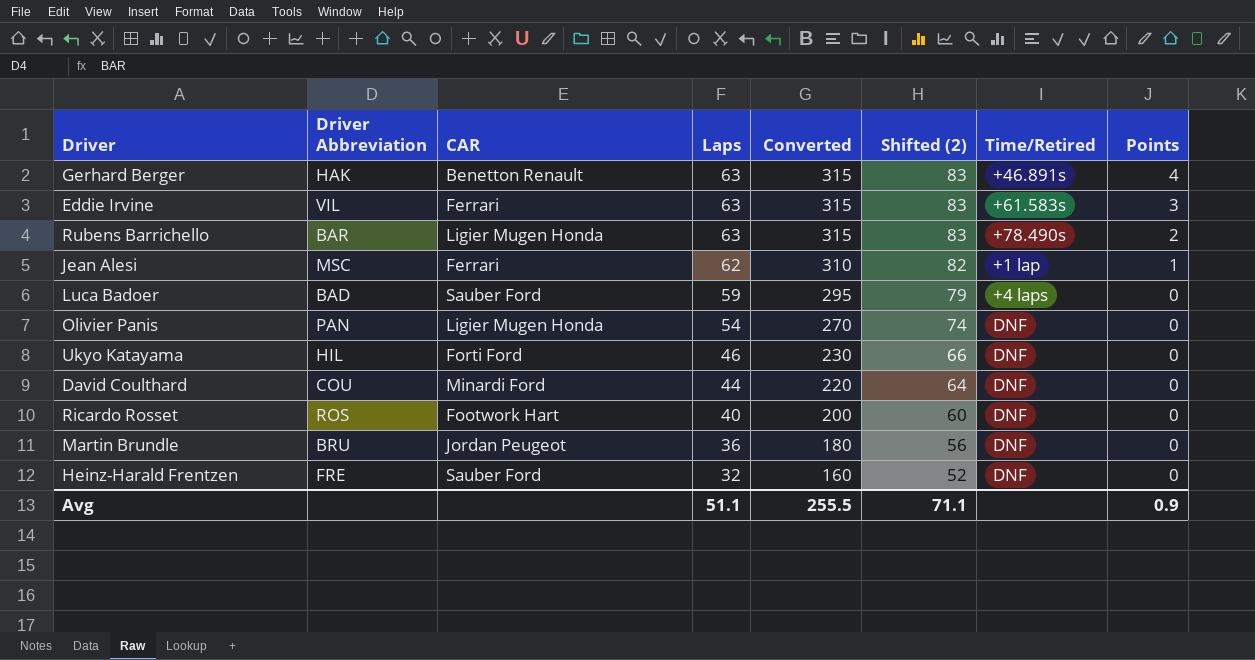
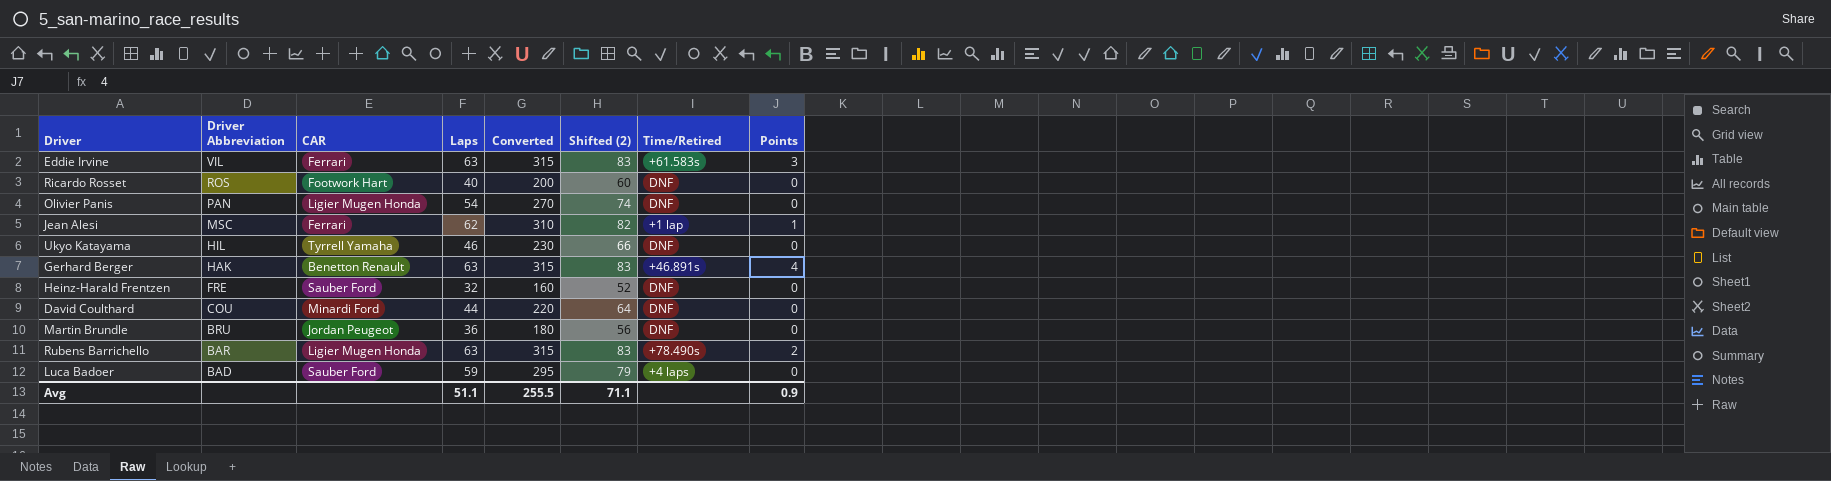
row order: Laps descending -> Driver Abbreviation descending
Ukyo Katayama | CAR: Forti Ford -> Tyrrell Yamaha

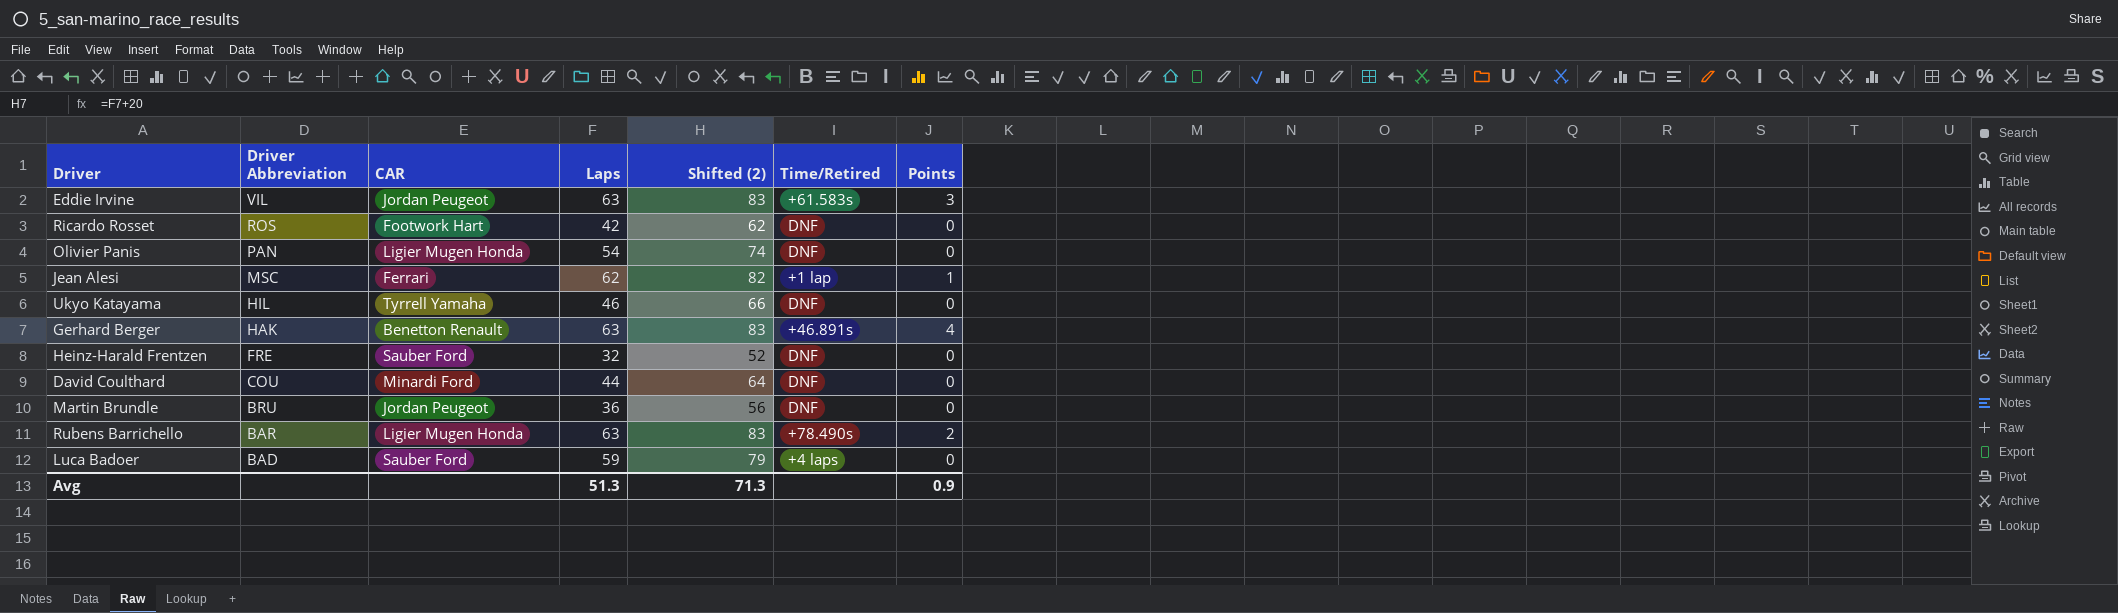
column Converted | formula: [Laps] * 5 -> none
Eddie Irvine | CAR: Ferrari -> Jordan Peugeot
Ricardo Rosset | Laps: 40 -> 42
Ricardo Rosset | Shifted (2): 60 -> 62
Avg | Laps: 51.1 -> 51.3
Avg | Shifted (2): 71.1 -> 71.3

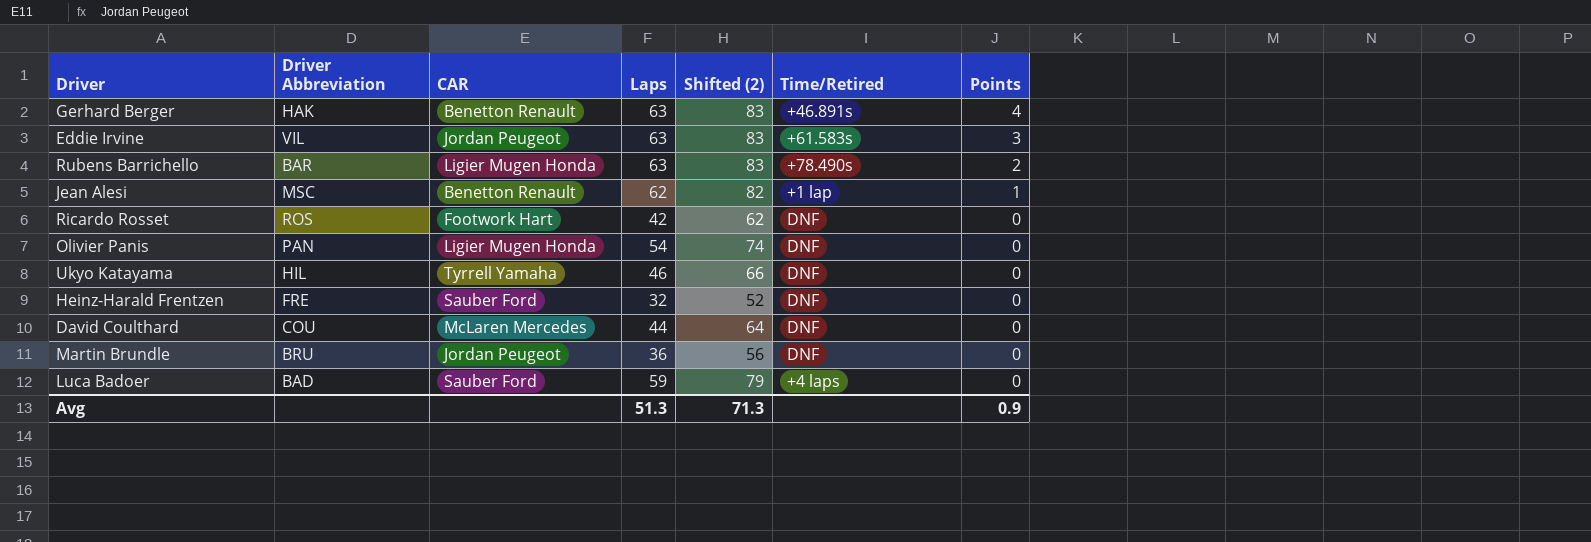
row order: Driver Abbreviation descending -> Points descending
Jean Alesi | CAR: Ferrari -> Benetton Renault
David Coulthard | CAR: Minardi Ford -> McLaren Mercedes

